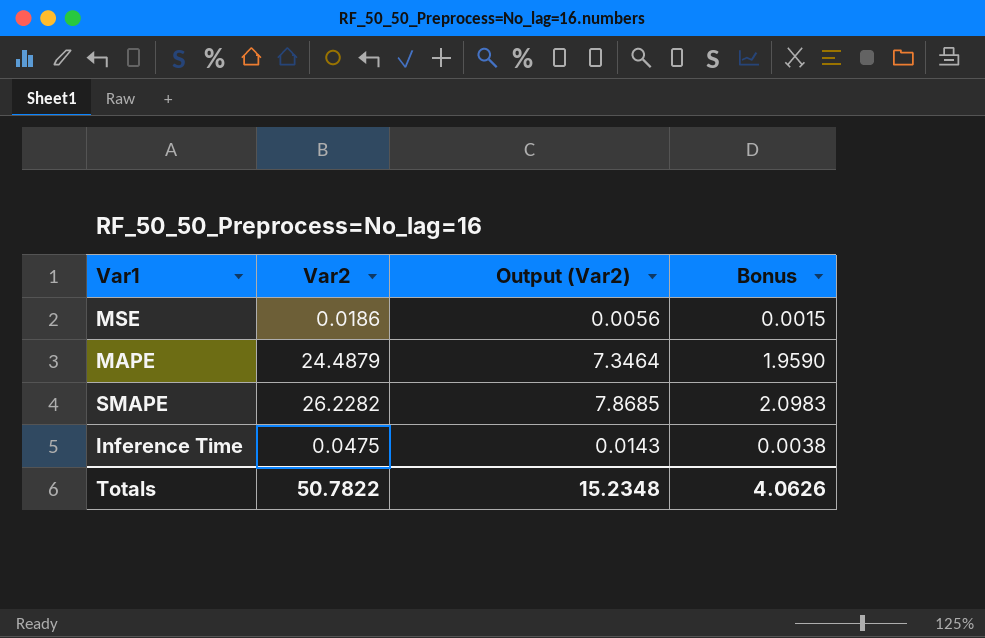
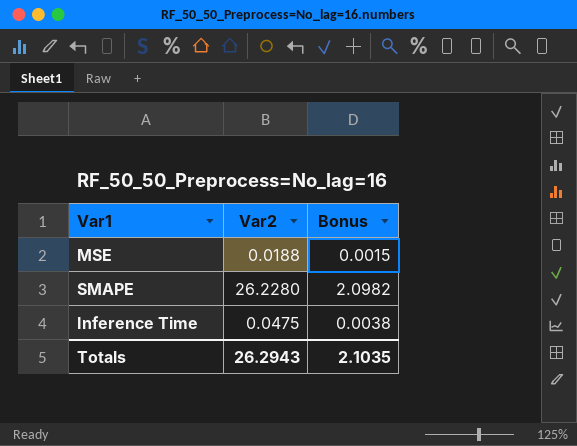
column Output (Var2) | formula: [Var2] * 0.3 -> none
row MAPE: 24.4879 | 7.3464 | 1.9590 -> none
MSE | Var2: 0.0186 -> 0.0188
SMAPE | Var2: 26.2282 -> 26.2280
SMAPE | Bonus: 2.0983 -> 2.0982
Totals | Var2: 50.7822 -> 26.2943
Totals | Bonus: 4.0626 -> 2.1035

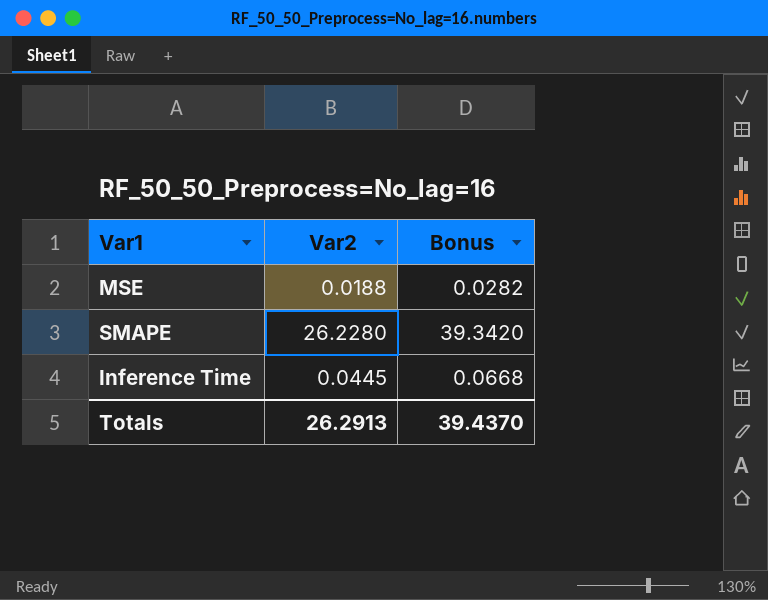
column Bonus | formula: [Var2] * 0.08 -> [Var2] * 1.5
Inference Time | Var2: 0.0475 -> 0.0445
Totals | Var2: 26.2943 -> 26.2913
Totals | Bonus: 2.1035 -> 39.4370

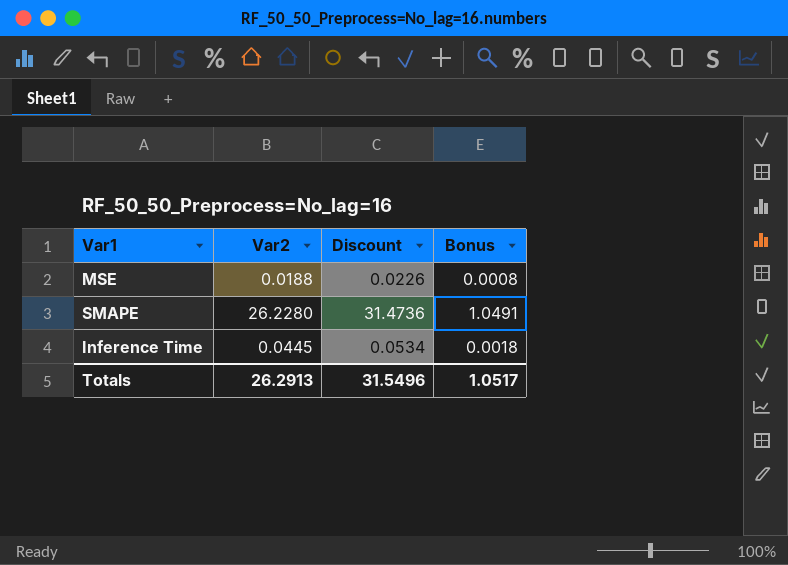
column Discount | formula: none -> [Var2] * 1.2
column Bonus | formula: [Var2] * 1.5 -> [Var2] * 0.04
Totals | Bonus: 39.4370 -> 1.0517

